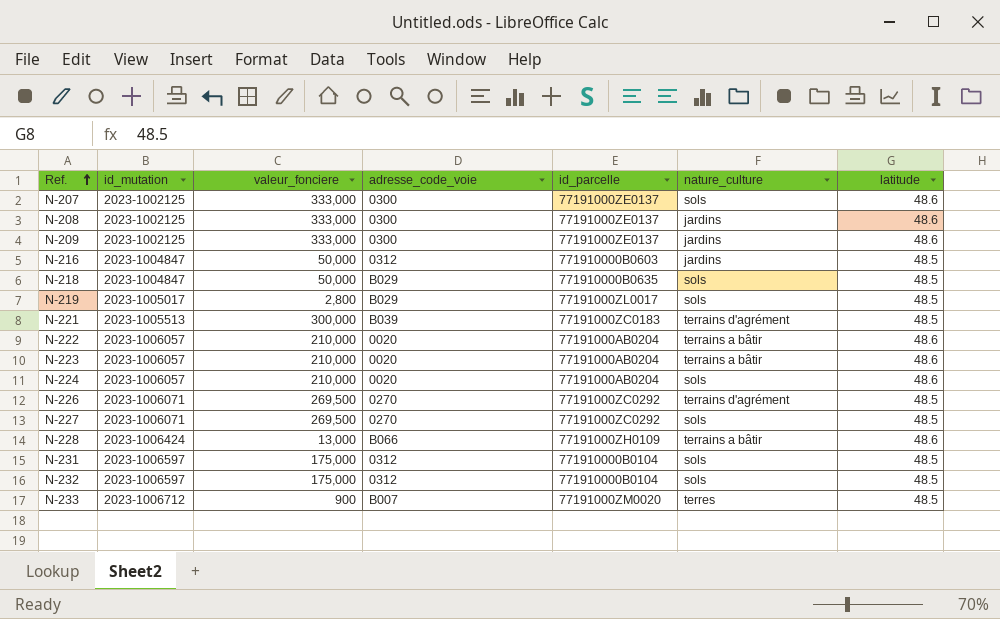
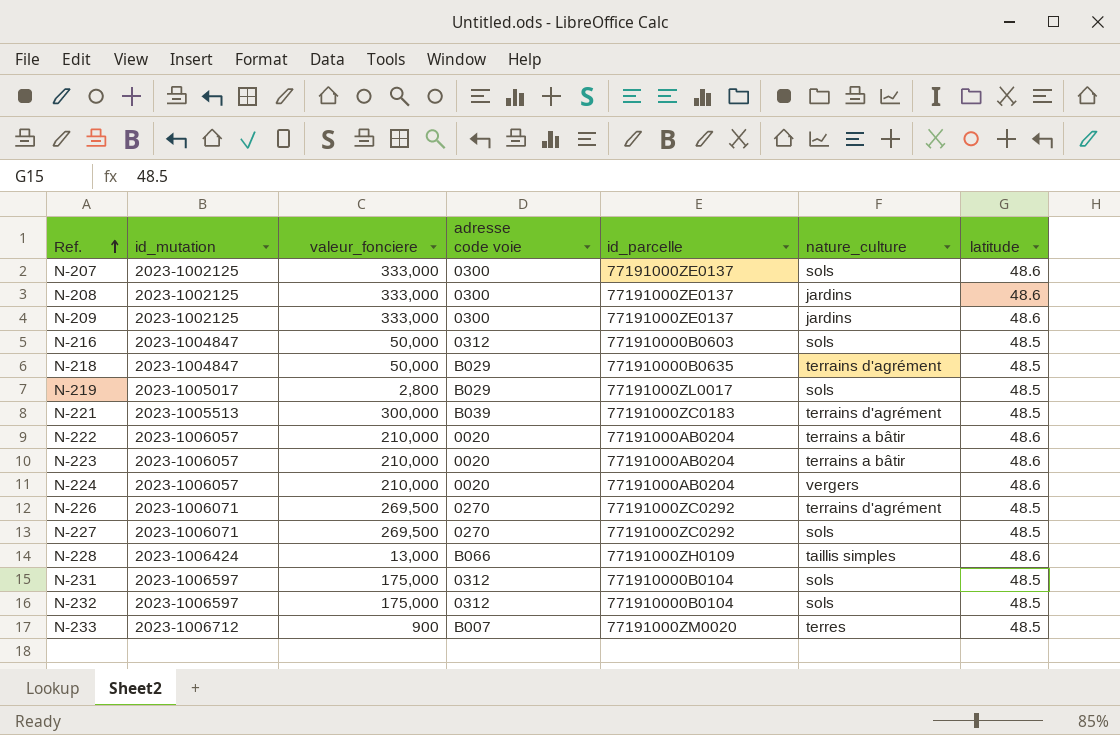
column name: adresse_code_voie -> adresse code voie
N-216 | nature_culture: jardins -> sols
N-218 | nature_culture: sols -> terrains d'agrément
N-224 | nature_culture: sols -> vergers
N-228 | nature_culture: terrains a bâtir -> taillis simples

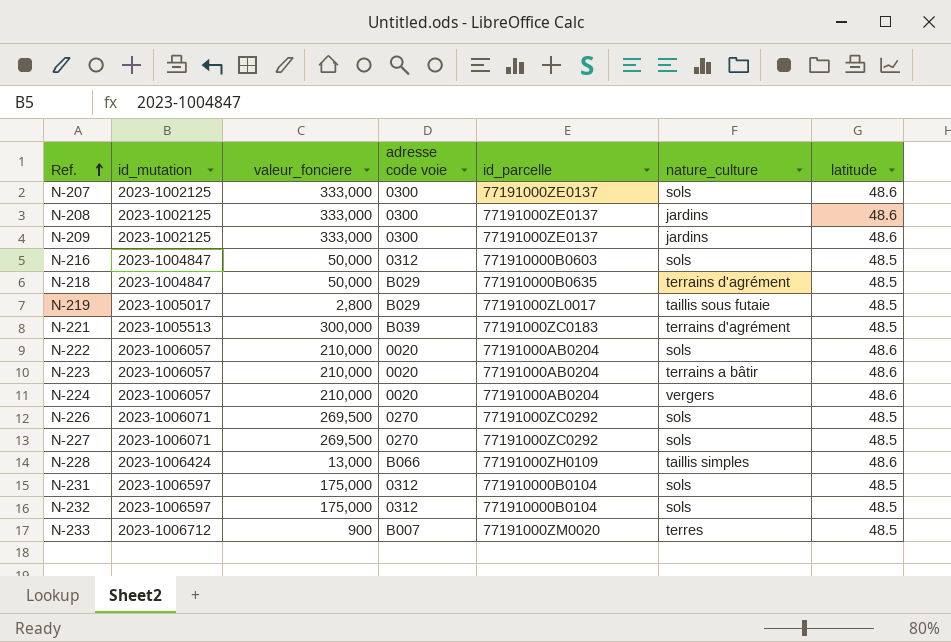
N-219 | nature_culture: sols -> taillis sous futaie
N-222 | nature_culture: terrains a bâtir -> sols
N-226 | nature_culture: terrains d'agrément -> sols

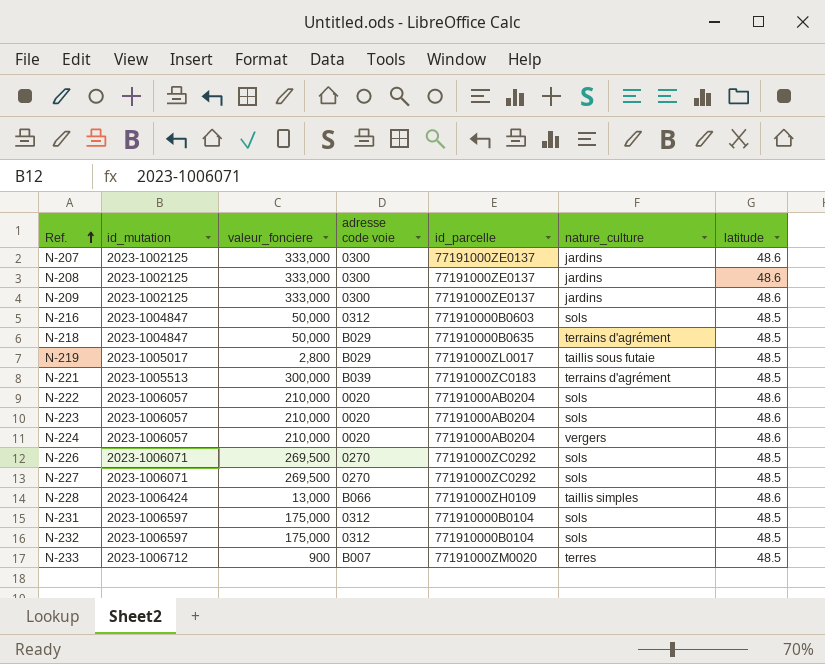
N-207 | nature_culture: sols -> jardins
N-223 | nature_culture: terrains a bâtir -> sols

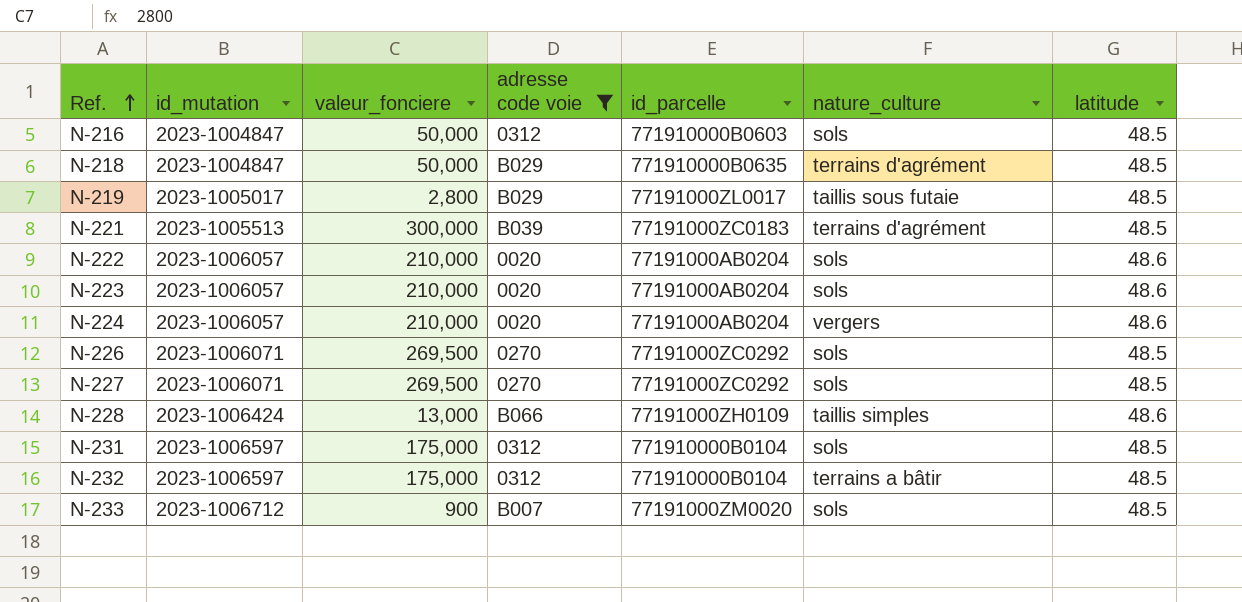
filter: none -> adresse code voie != 0300
N-232 | nature_culture: sols -> terrains a bâtir
N-233 | nature_culture: terres -> sols

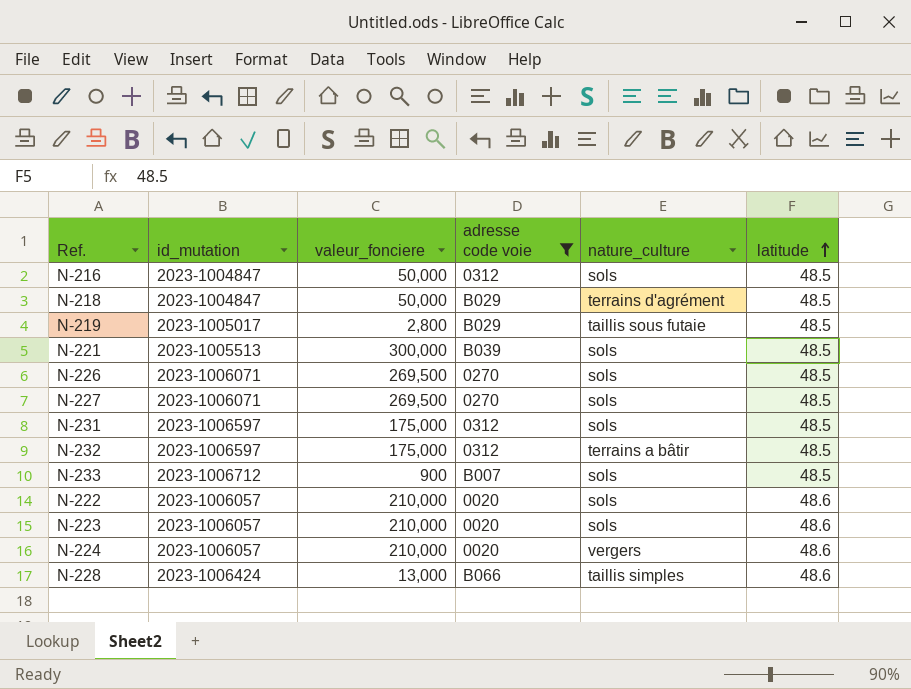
row order: Ref. ascending -> latitude ascending
column id_parcelle | position: 5 -> none
N-221 | nature_culture: terrains d'agrément -> sols

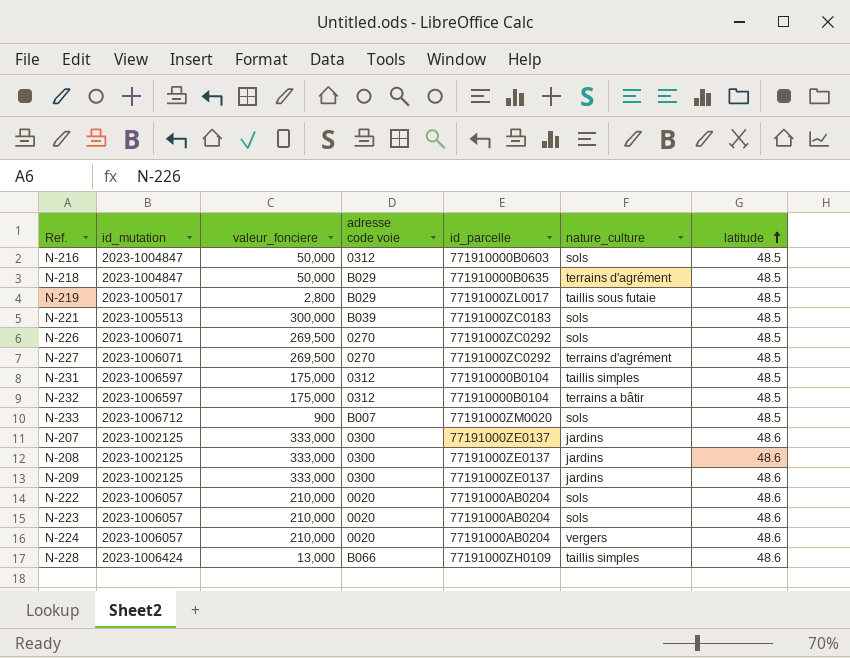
filter: adresse code voie != 0300 -> none
column id_parcelle | position: none -> 5
N-227 | nature_culture: sols -> terrains d'agrément
N-231 | nature_culture: sols -> taillis simples

